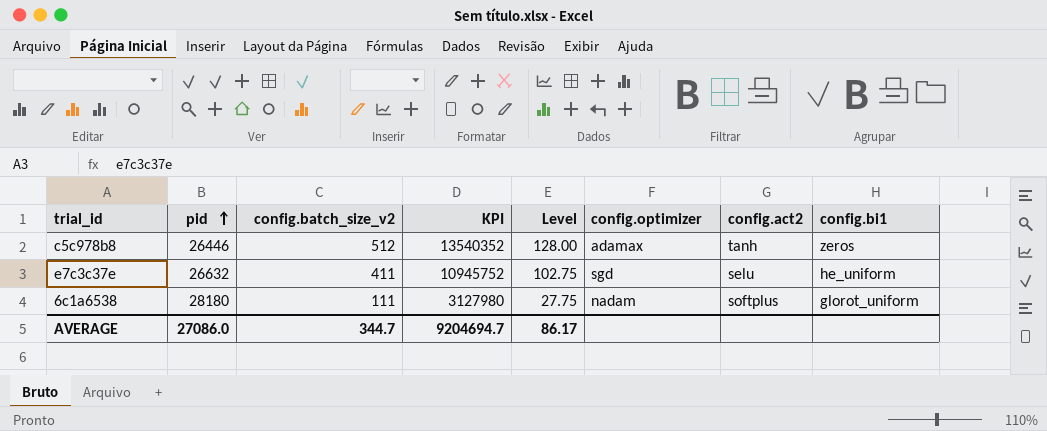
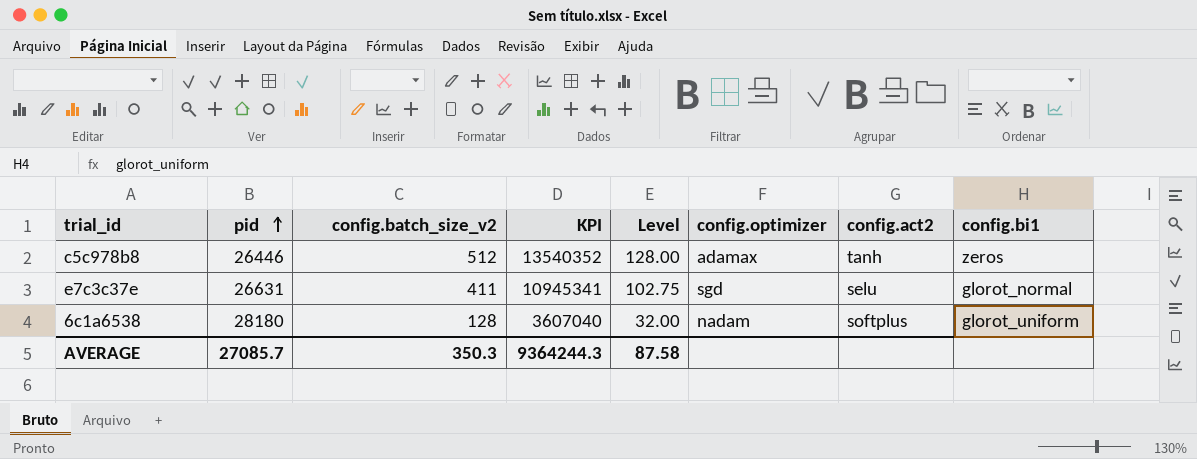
e7c3c37e | pid: 26632 -> 26631
e7c3c37e | KPI: 10945752 -> 10945341
e7c3c37e | config.bi1: he_uniform -> glorot_normal
6c1a6538 | config.batch_size_v2: 111 -> 128
6c1a6538 | KPI: 3127980 -> 3607040
6c1a6538 | Level: 27.75 -> 32.00
AVERAGE | pid: 27086.0 -> 27085.7
AVERAGE | config.batch_size_v2: 344.7 -> 350.3
AVERAGE | KPI: 9204694.7 -> 9364244.3
AVERAGE | Level: 86.17 -> 87.58

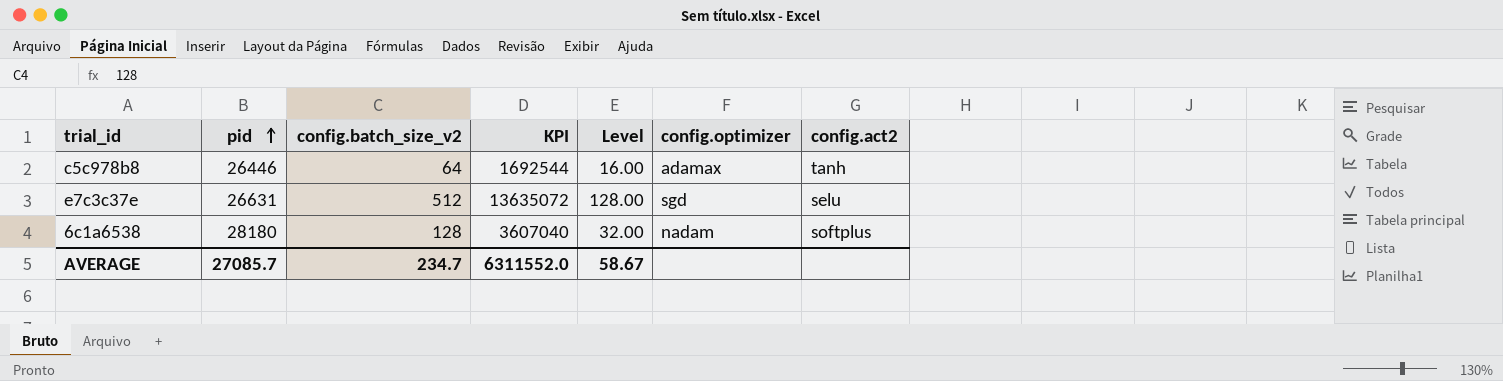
column config.bi1 | position: 8 -> none
c5c978b8 | config.batch_size_v2: 512 -> 64
c5c978b8 | KPI: 13540352 -> 1692544
c5c978b8 | Level: 128.00 -> 16.00
e7c3c37e | config.batch_size_v2: 411 -> 512
e7c3c37e | KPI: 10945341 -> 13635072
e7c3c37e | Level: 102.75 -> 128.00
AVERAGE | config.batch_size_v2: 350.3 -> 234.7
AVERAGE | KPI: 9364244.3 -> 6311552.0
AVERAGE | Level: 87.58 -> 58.67

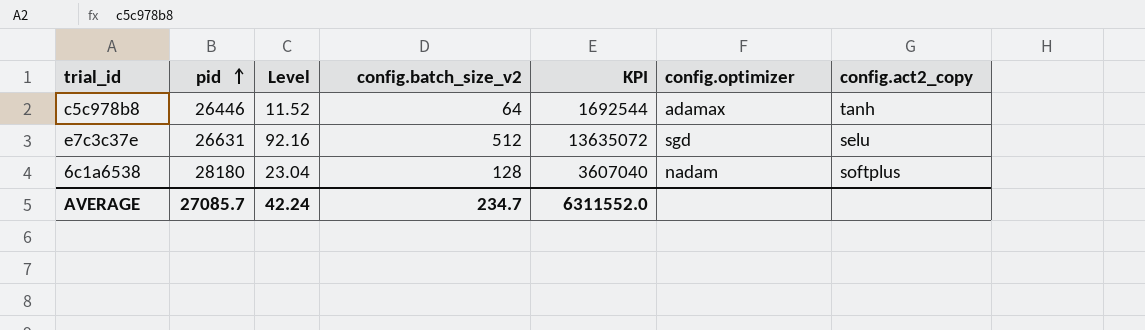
column Level | formula: [config.batch_size_v2] * 0.25 -> [config.batch_size_v2] * 0.18
column Level | position: 5 -> 3
column name: config.act2 -> config.act2_copy
AVERAGE | Level: 58.67 -> 42.24

